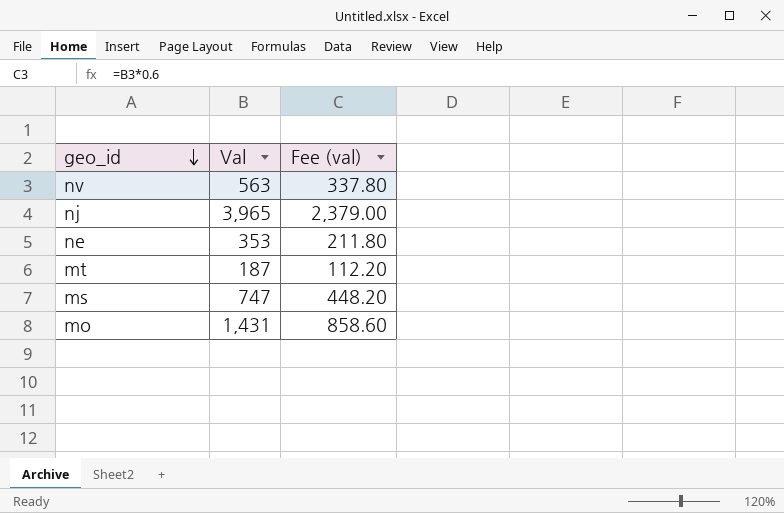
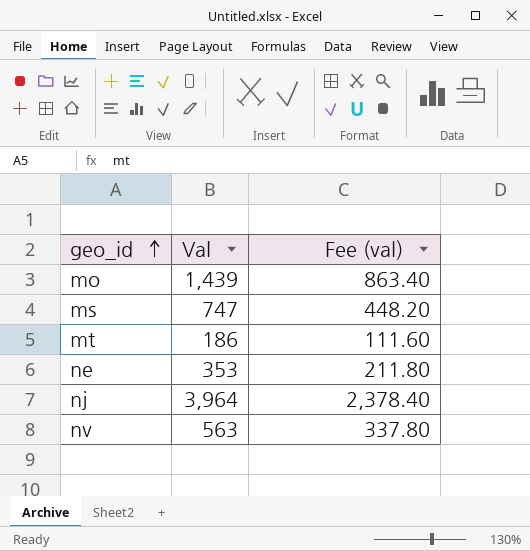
row order: geo_id descending -> geo_id ascending
mo | Val: 1,431 -> 1,439
mo | Fee (val): 858.60 -> 863.40
mt | Val: 187 -> 186
mt | Fee (val): 112.20 -> 111.60
nj | Val: 3,965 -> 3,964
nj | Fee (val): 2,379.00 -> 2,378.40

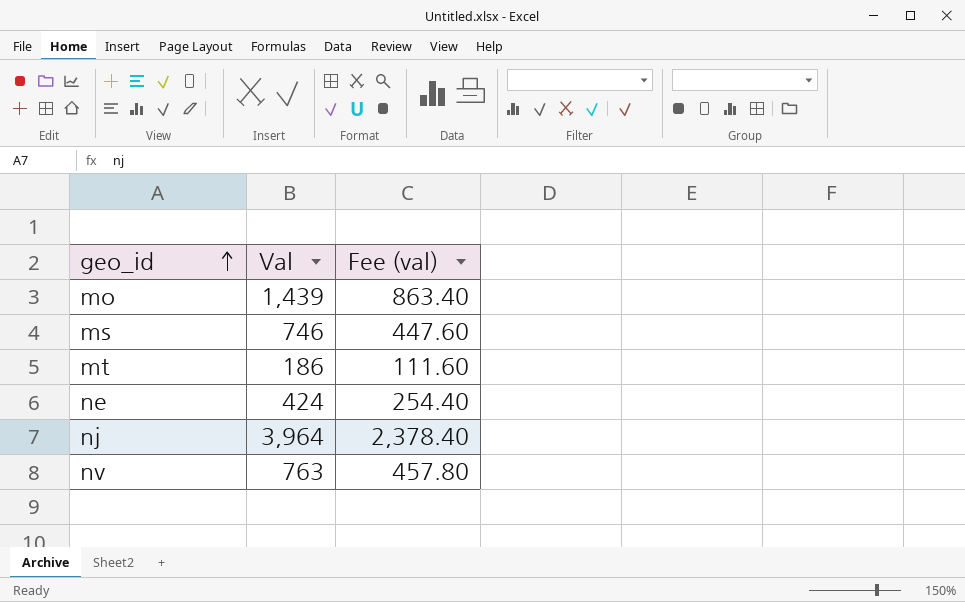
ms | Val: 747 -> 746
ms | Fee (val): 448.20 -> 447.60
ne | Val: 353 -> 424
ne | Fee (val): 211.80 -> 254.40
nv | Val: 563 -> 763
nv | Fee (val): 337.80 -> 457.80

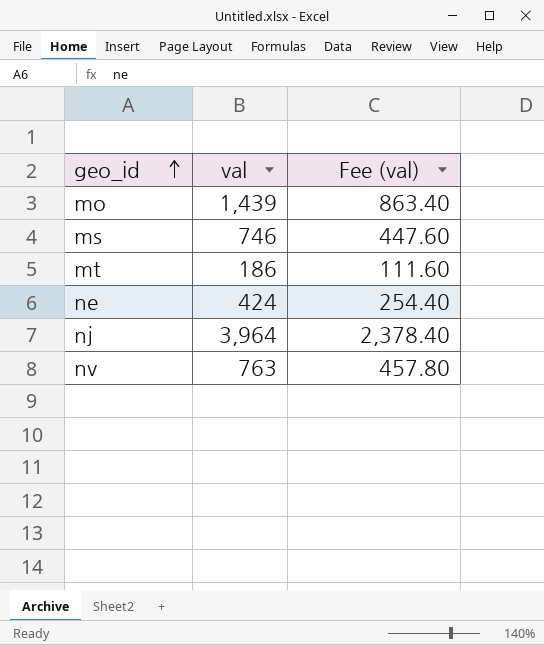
column name: Val -> val

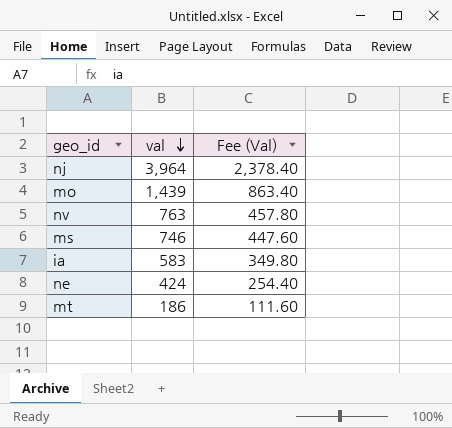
row order: geo_id ascending -> val descending
column name: Fee (val) -> Fee (Val)
row ia: none -> 583 | 349.80

